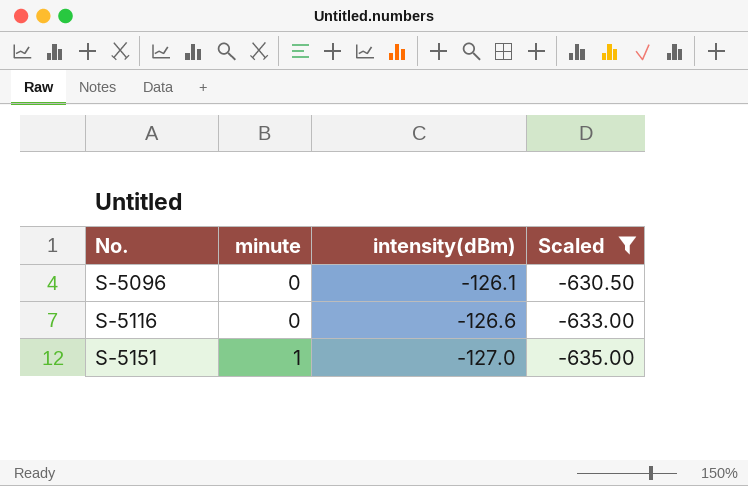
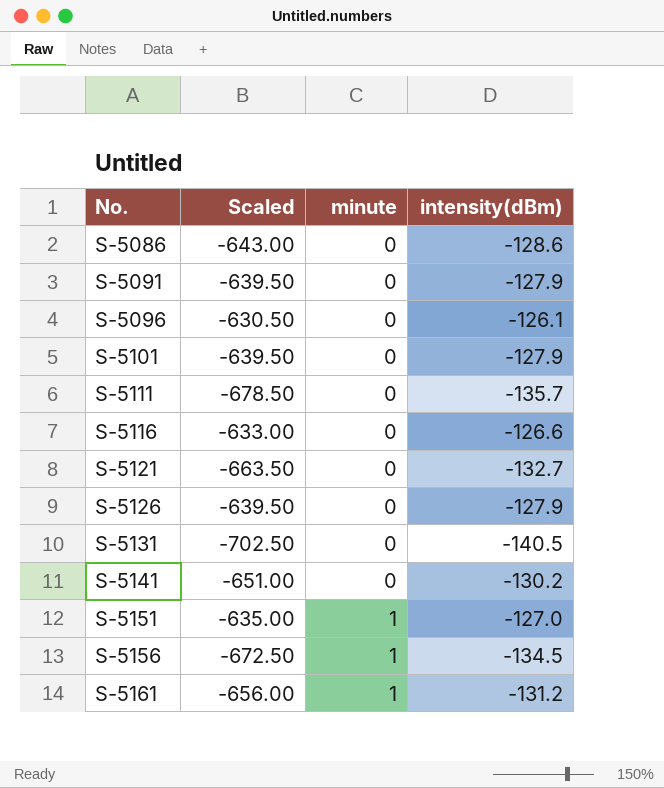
filter: Scaled >= -635.00 -> none
column Scaled | position: 4 -> 2

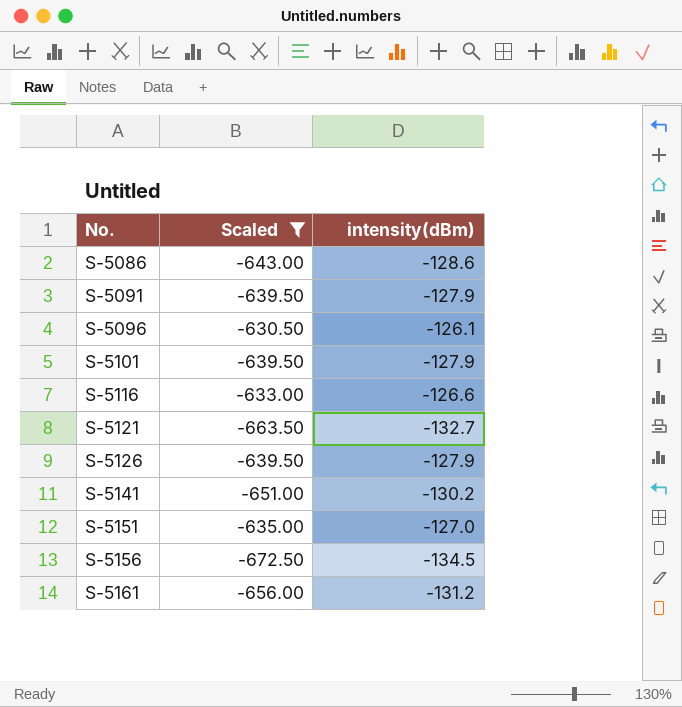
filter: none -> Scaled >= -672.50
column minute | position: 3 -> none

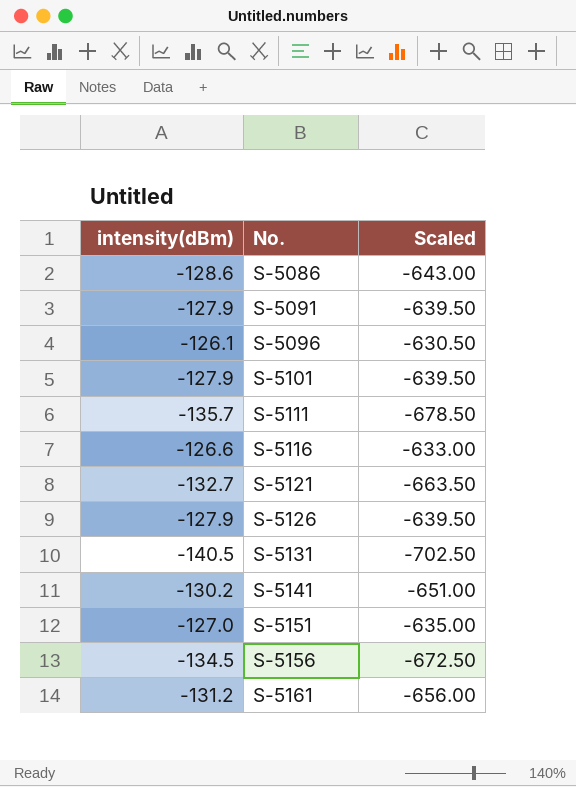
filter: Scaled >= -672.50 -> none
column intensity(dBm) | position: 3 -> 1

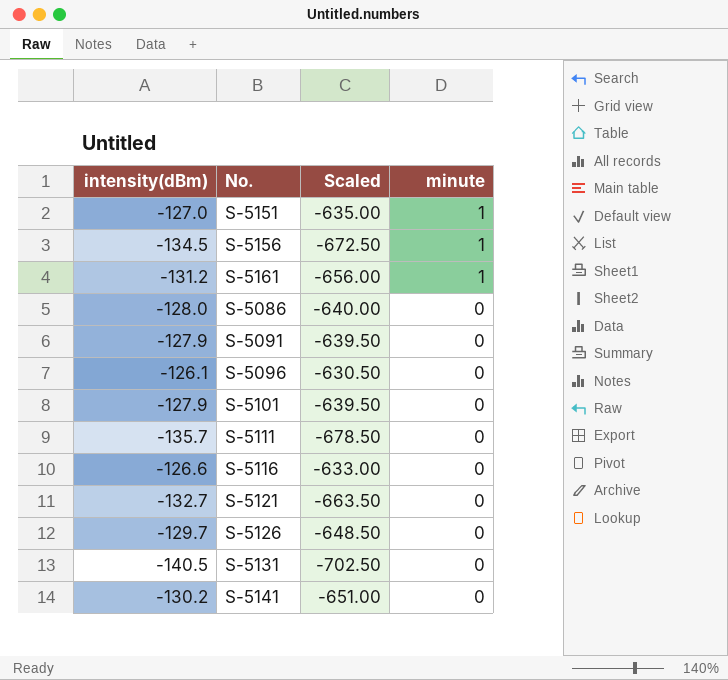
row order: No. ascending -> minute descending
column minute | position: none -> 4
S-5086 | intensity(dBm): -128.6 -> -128.0
S-5086 | Scaled: -643.00 -> -640.00
S-5126 | intensity(dBm): -127.9 -> -129.7
S-5126 | Scaled: -639.50 -> -648.50

